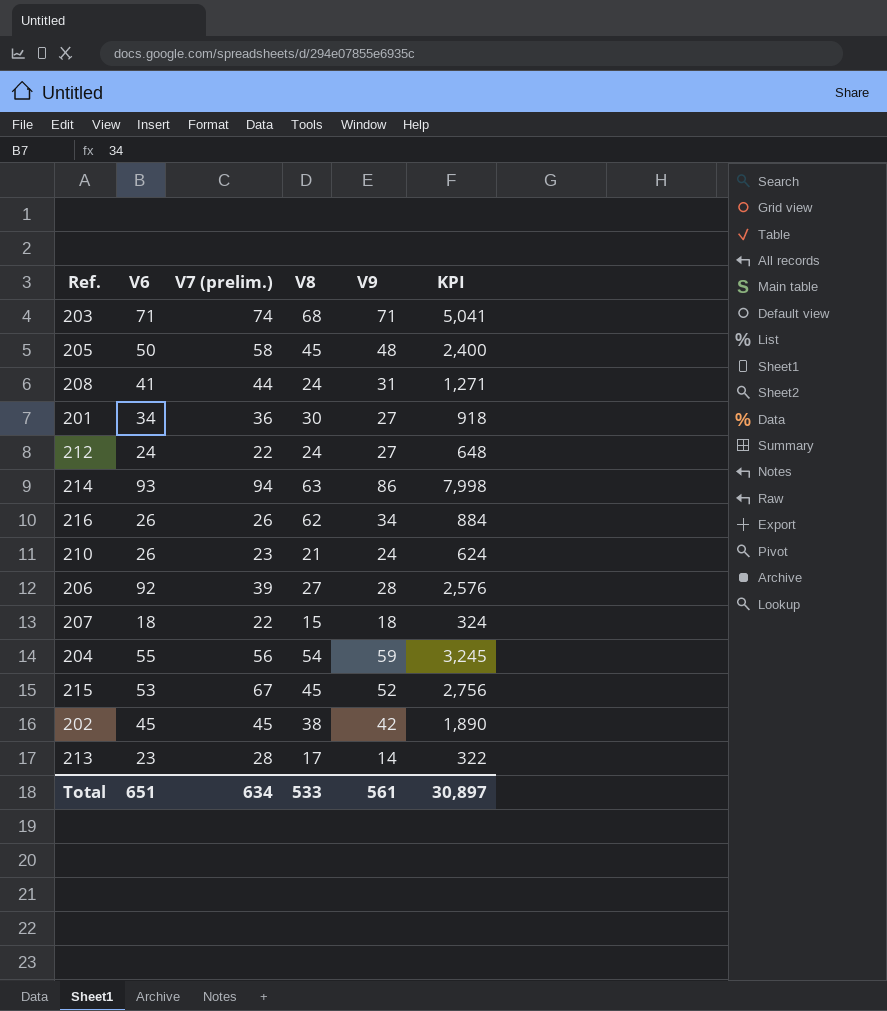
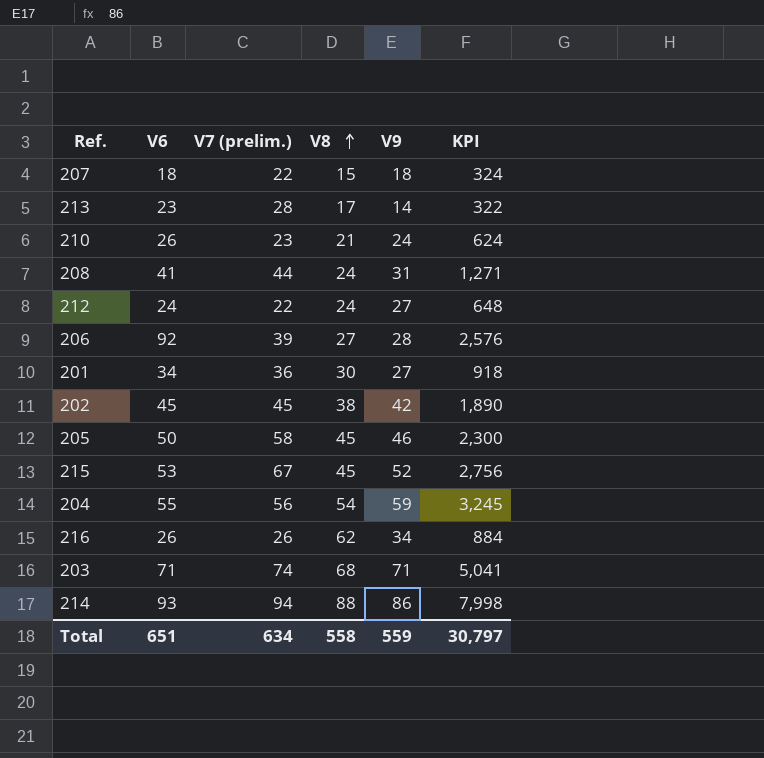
row order: none -> V8 ascending
205 | V9: 48 -> 46
205 | KPI: 2,400 -> 2,300
214 | V8: 63 -> 88
Total | V8: 533 -> 558
Total | V9: 561 -> 559
Total | KPI: 30,897 -> 30,797

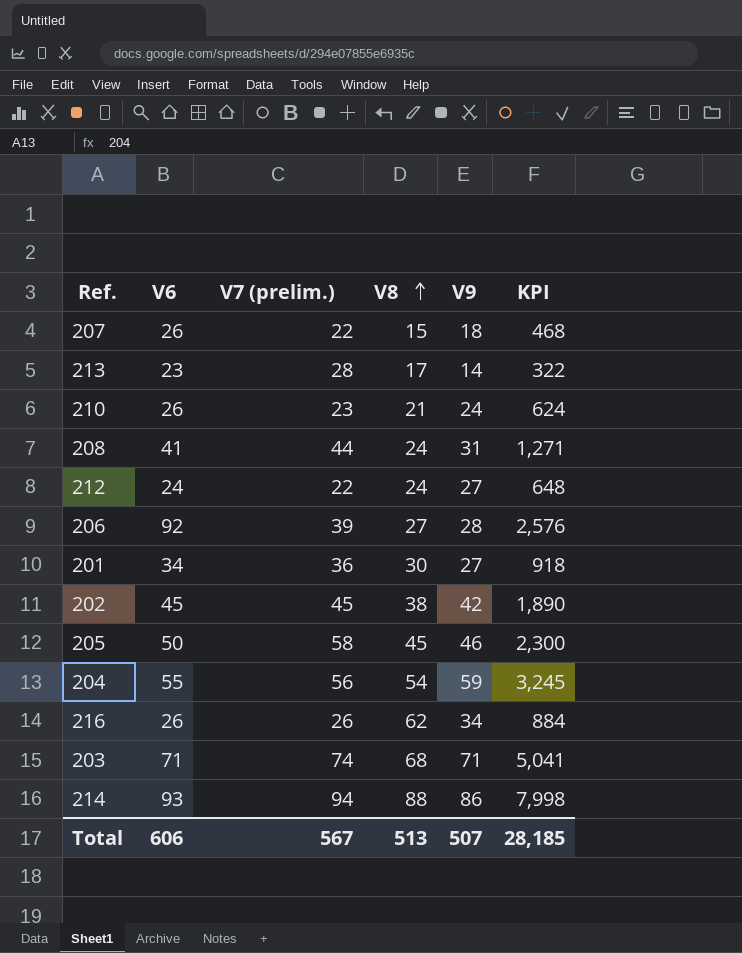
row 215: 53 | 67 | 45 | 52 | 2,756 -> none
207 | V6: 18 -> 26
207 | KPI: 324 -> 468
Total | V6: 651 -> 606
Total | V7 (prelim.): 634 -> 567
Total | V8: 558 -> 513
Total | V9: 559 -> 507
Total | KPI: 30,797 -> 28,185

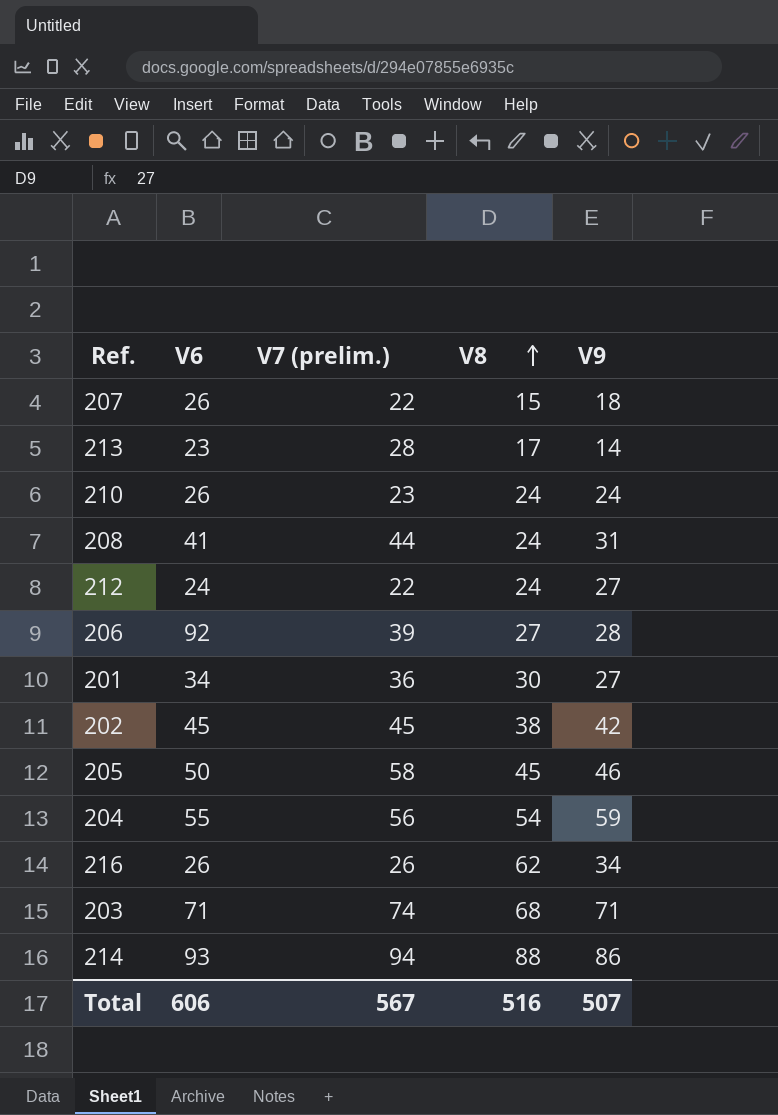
column KPI | formula: [V6] * [V9] -> none
210 | V8: 21 -> 24
Total | V8: 513 -> 516

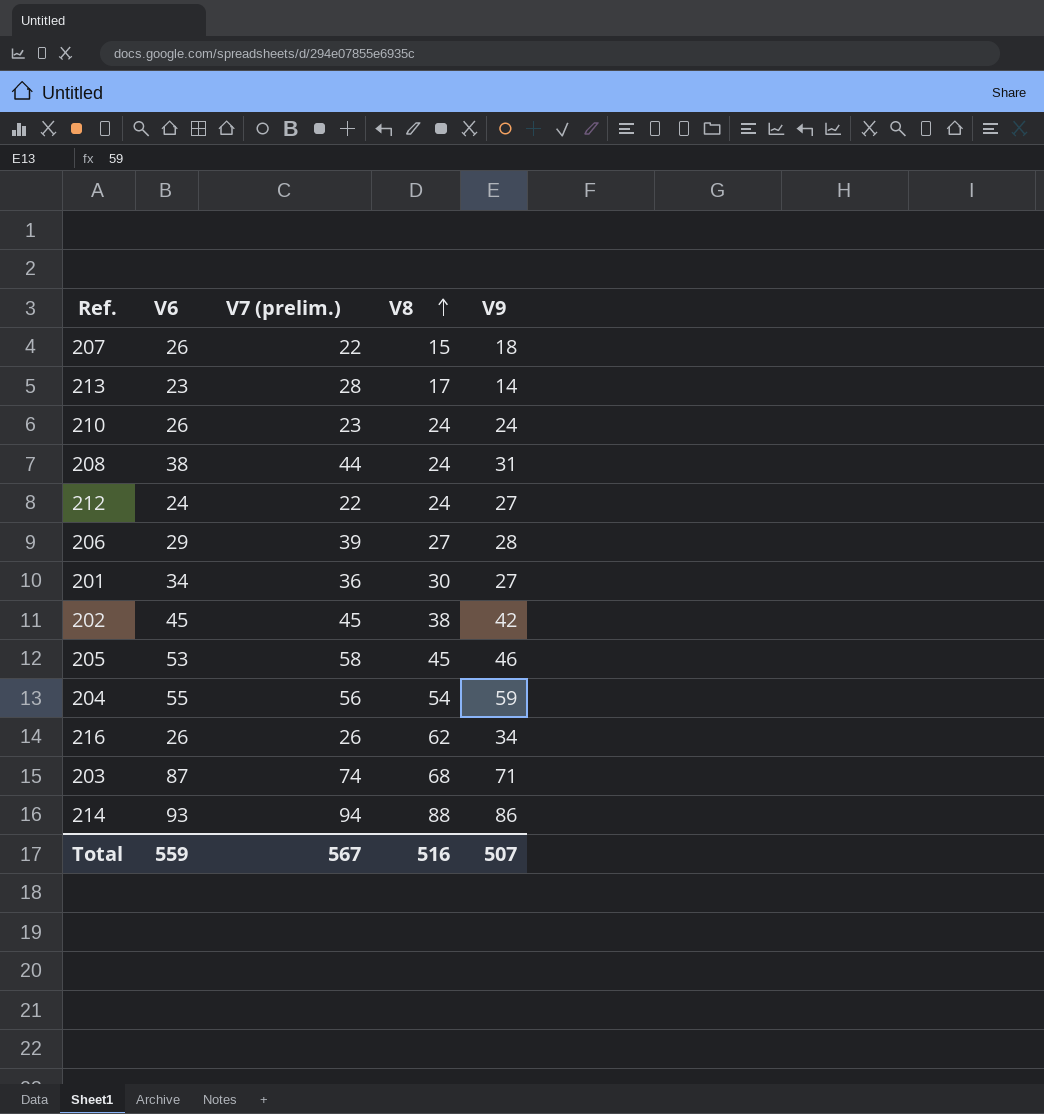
208 | V6: 41 -> 38
206 | V6: 92 -> 29
205 | V6: 50 -> 53
203 | V6: 71 -> 87
Total | V6: 606 -> 559

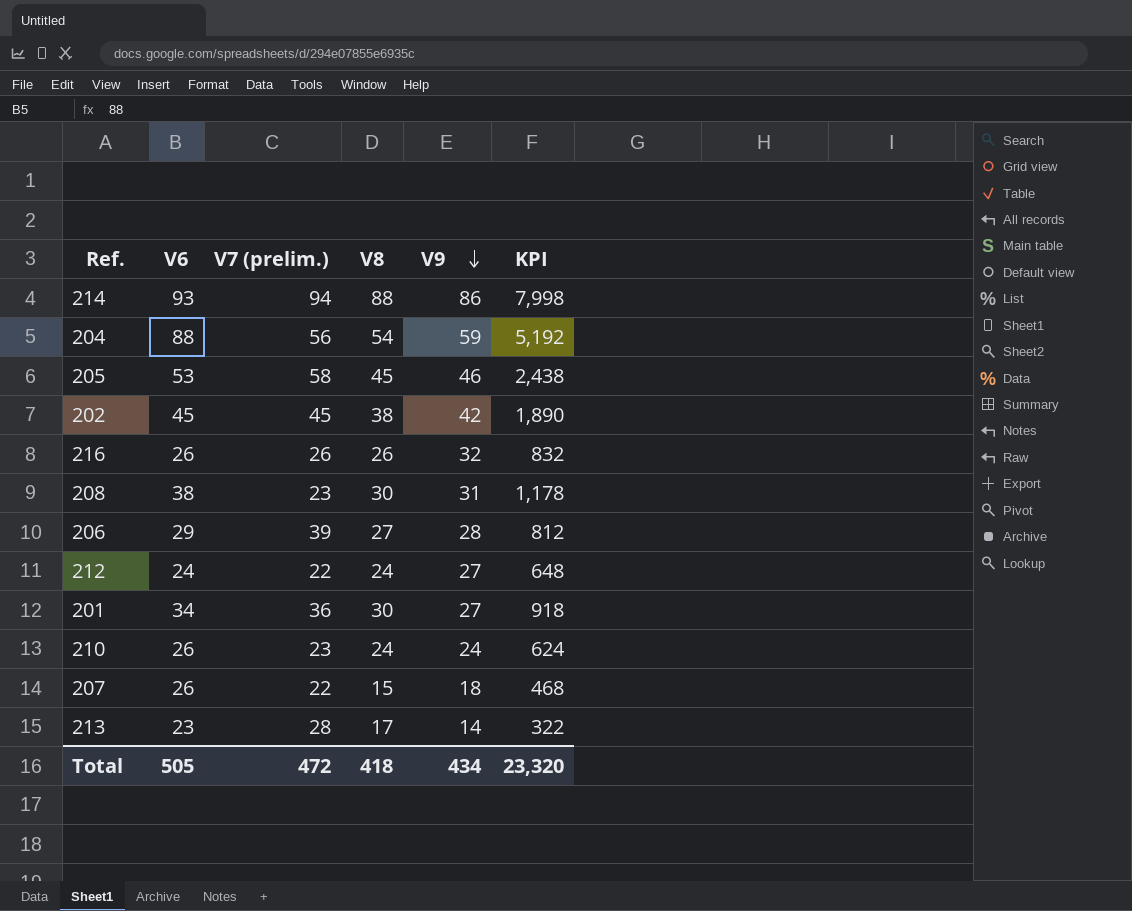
row order: V8 ascending -> V9 descending
column KPI | formula: none -> [V6] * [V9]
row 203: 87 | 74 | 68 | 71 -> none
204 | V6: 55 -> 88
216 | V8: 62 -> 26
216 | V9: 34 -> 32
208 | V7 (prelim.): 44 -> 23
208 | V8: 24 -> 30
Total | V6: 559 -> 505
Total | V7 (prelim.): 567 -> 472
Total | V8: 516 -> 418
Total | V9: 507 -> 434

